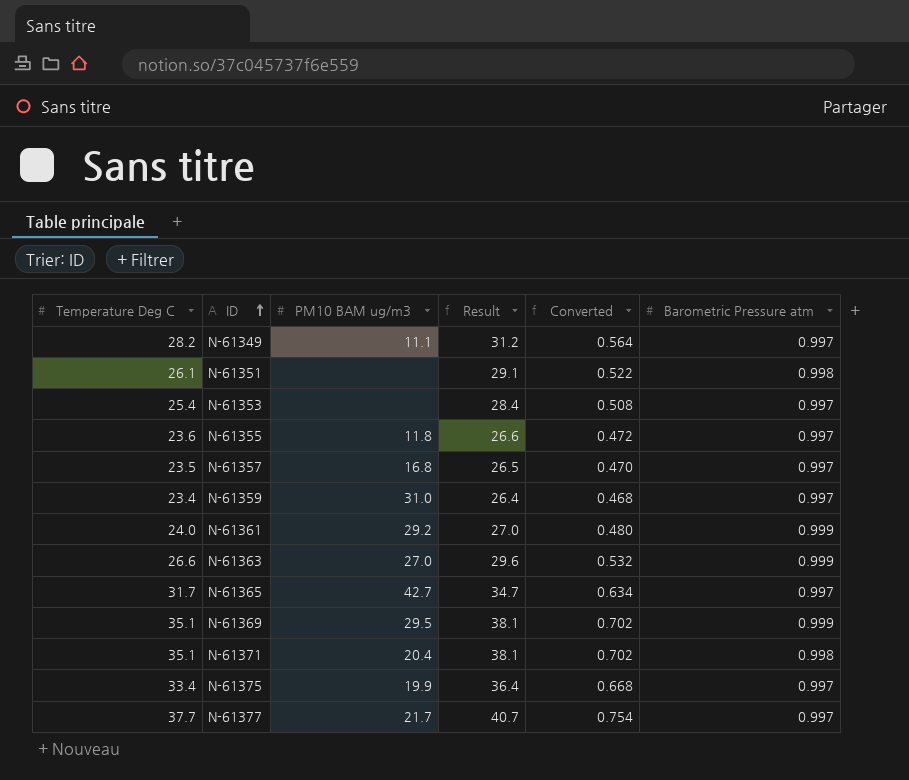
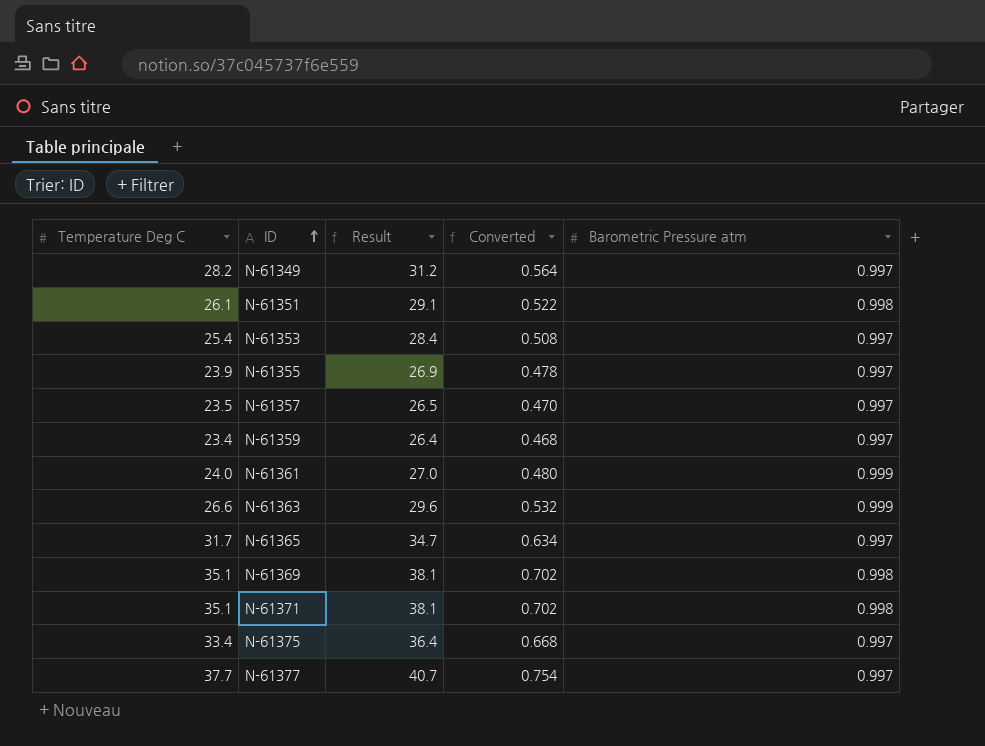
column PM10 BAM ug/m3 | position: 3 -> none
N-61355 | Temperature Deg C: 23.6 -> 23.9
N-61355 | Result: 26.6 -> 26.9
N-61355 | Converted: 0.472 -> 0.478
N-61369 | Barometric Pressure atm: 0.999 -> 0.998

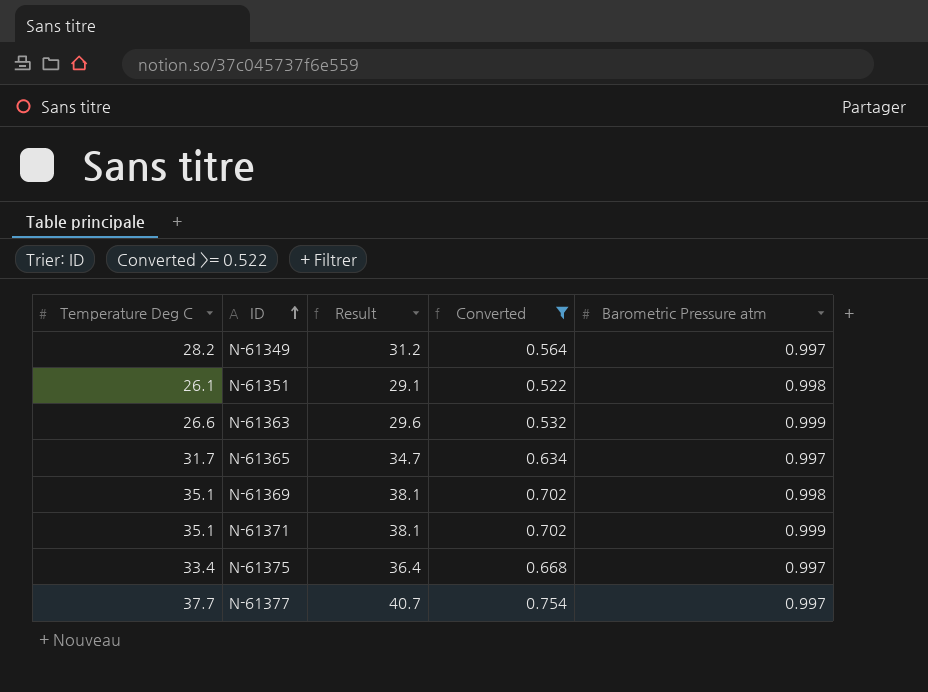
filter: none -> Converted >= 0.522
N-61371 | Barometric Pressure atm: 0.998 -> 0.999

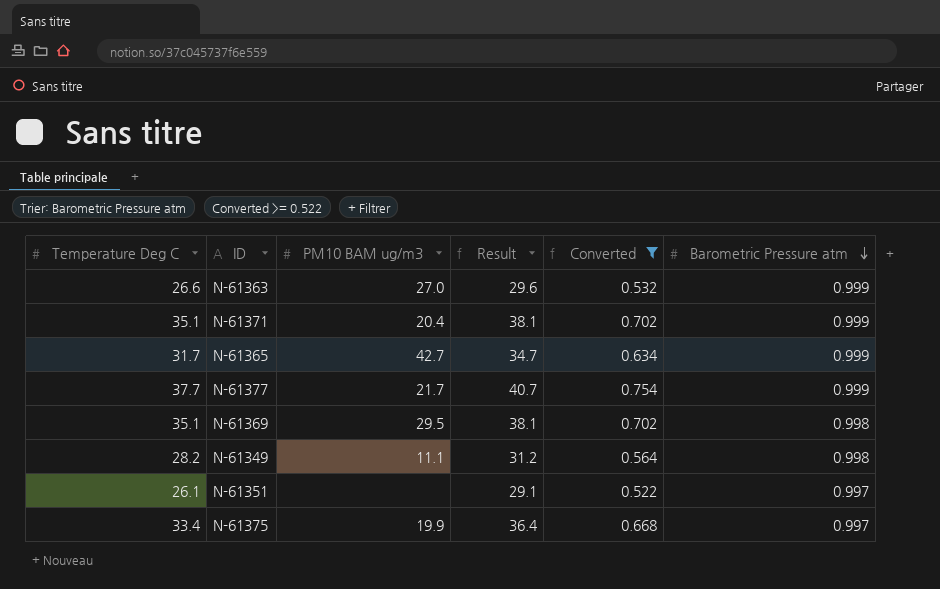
row order: ID ascending -> Barometric Pressure atm descending
column PM10 BAM ug/m3 | position: none -> 3
N-61365 | Barometric Pressure atm: 0.997 -> 0.999
N-61377 | Barometric Pressure atm: 0.997 -> 0.999
N-61349 | Barometric Pressure atm: 0.997 -> 0.998
N-61351 | Barometric Pressure atm: 0.998 -> 0.997

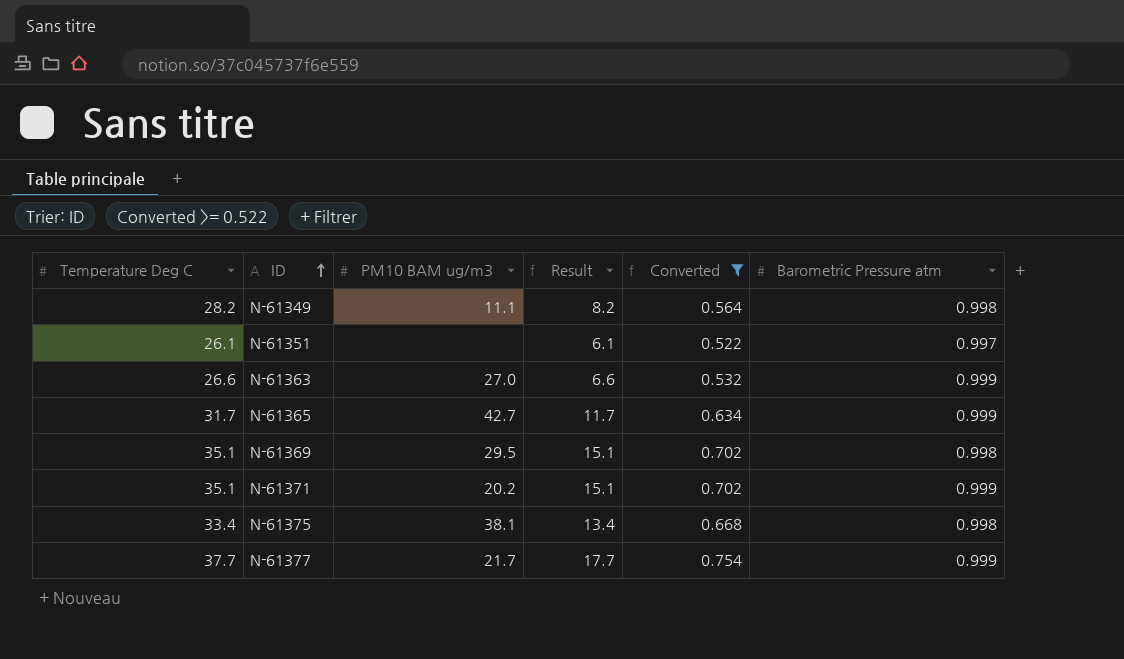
row order: Barometric Pressure atm descending -> ID ascending
column Result | formula: [Temperature Deg C] + 3 -> [Temperature Deg C] - 20
N-61371 | PM10 BAM ug/m3: 20.4 -> 20.2
N-61375 | PM10 BAM ug/m3: 19.9 -> 38.1
N-61375 | Barometric Pressure atm: 0.997 -> 0.998

